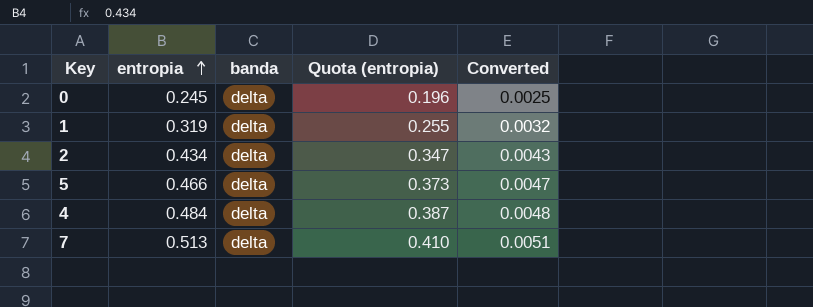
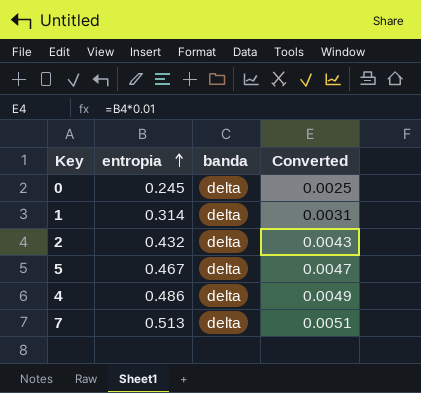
column Quota (entropia) | formula: [entropia] * 0.8 -> none
1 | entropia: 0.319 -> 0.314
1 | Converted: 0.0032 -> 0.0031
2 | entropia: 0.434 -> 0.432
5 | entropia: 0.466 -> 0.467
4 | entropia: 0.484 -> 0.486
4 | Converted: 0.0048 -> 0.0049

